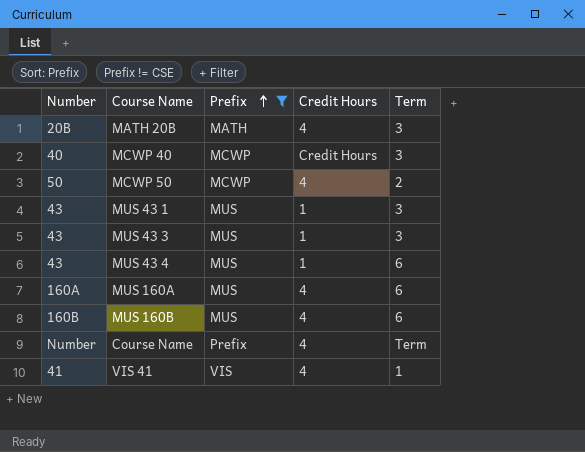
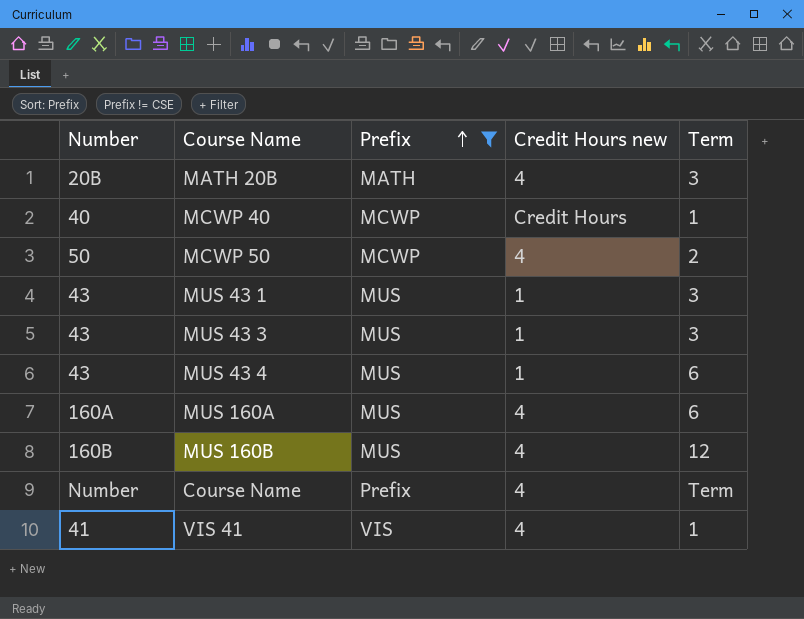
column name: Credit Hours -> Credit Hours new
MCWP 40 | Term: 3 -> 1
MUS 160B | Term: 6 -> 12

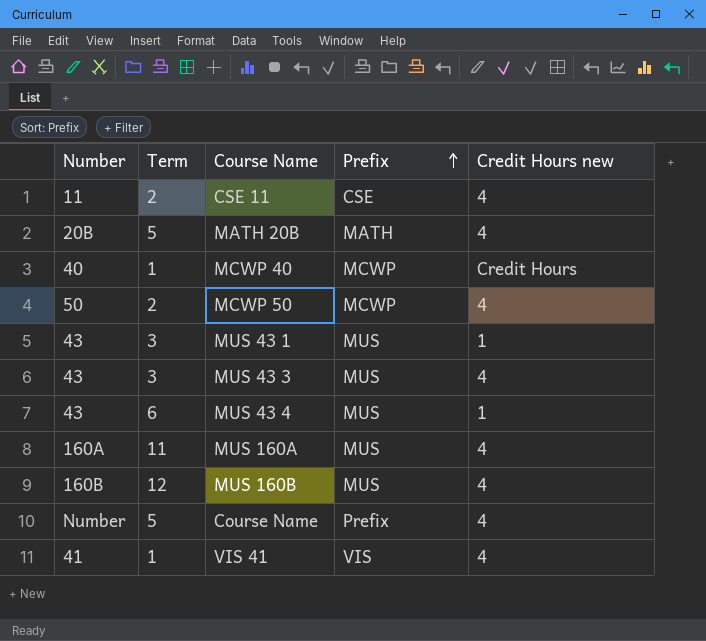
filter: Prefix != CSE -> none
column Term | position: 5 -> 2
MATH 20B | Term: 3 -> 5
MUS 43 3 | Credit Hours new: 1 -> 4
MUS 160A | Term: 6 -> 11
Course Name | Term: Term -> 5

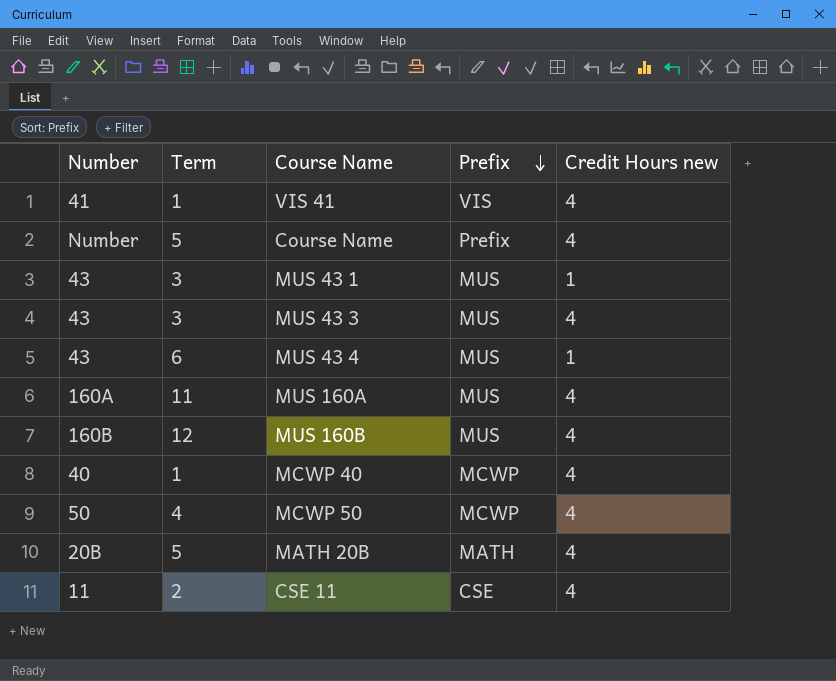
row order: Prefix ascending -> Prefix descending
MCWP 40 | Credit Hours new: Credit Hours -> 4
MCWP 50 | Term: 2 -> 4

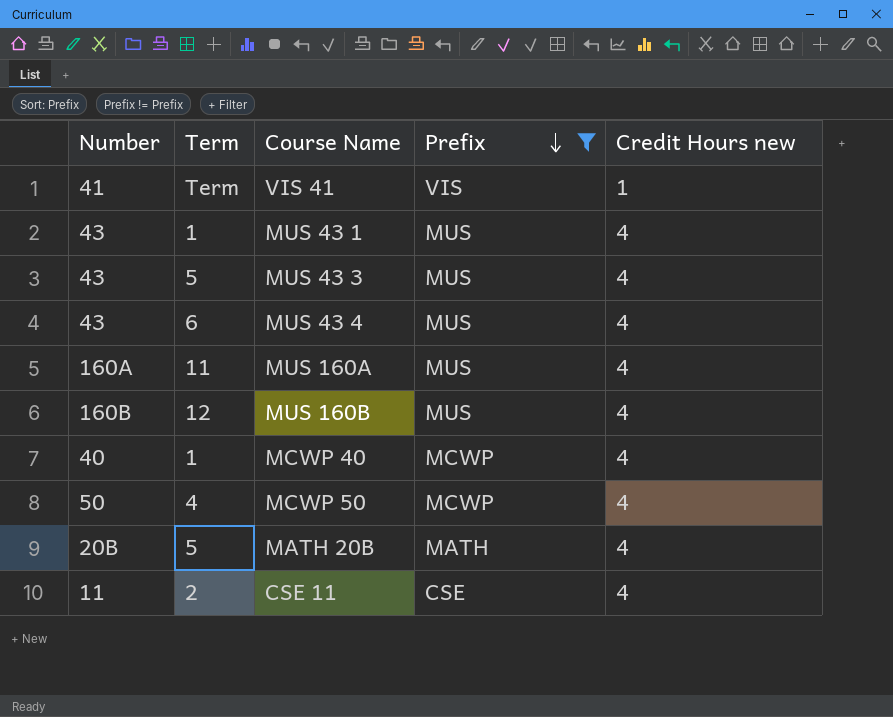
filter: none -> Prefix != Prefix
VIS 41 | Term: 1 -> Term
VIS 41 | Credit Hours new: 4 -> 1
MUS 43 1 | Term: 3 -> 1
MUS 43 1 | Credit Hours new: 1 -> 4
MUS 43 3 | Term: 3 -> 5
MUS 43 4 | Credit Hours new: 1 -> 4

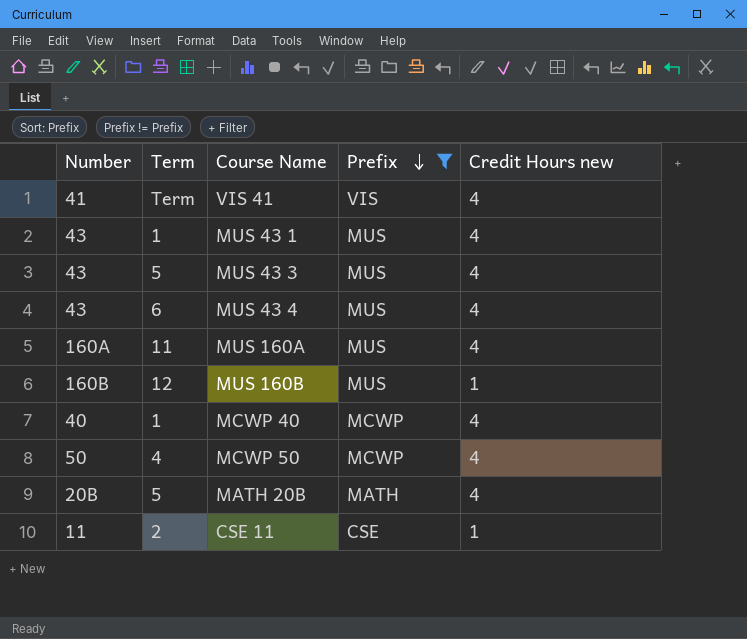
VIS 41 | Credit Hours new: 1 -> 4
MUS 160B | Credit Hours new: 4 -> 1
CSE 11 | Credit Hours new: 4 -> 1

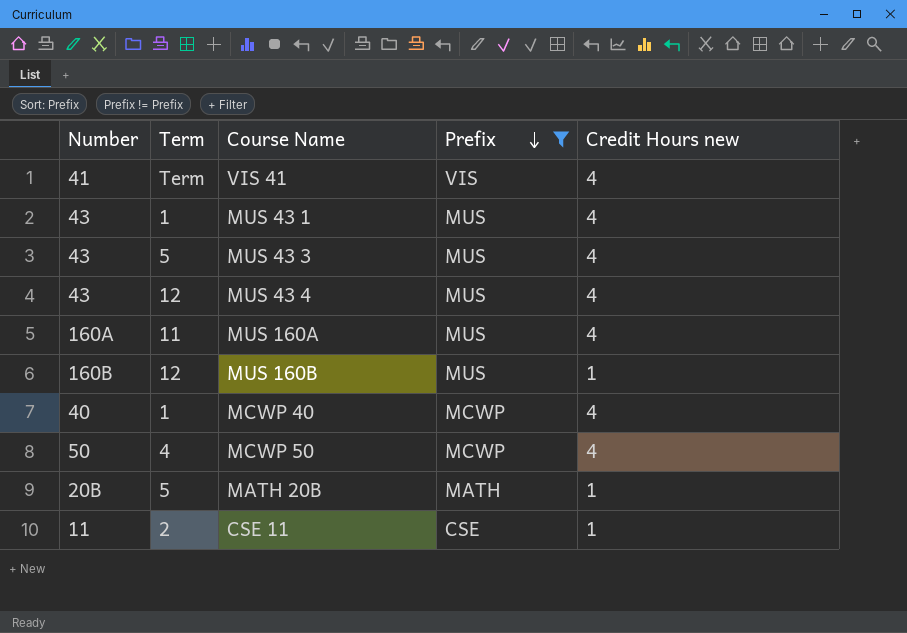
MUS 43 4 | Term: 6 -> 12
MATH 20B | Credit Hours new: 4 -> 1

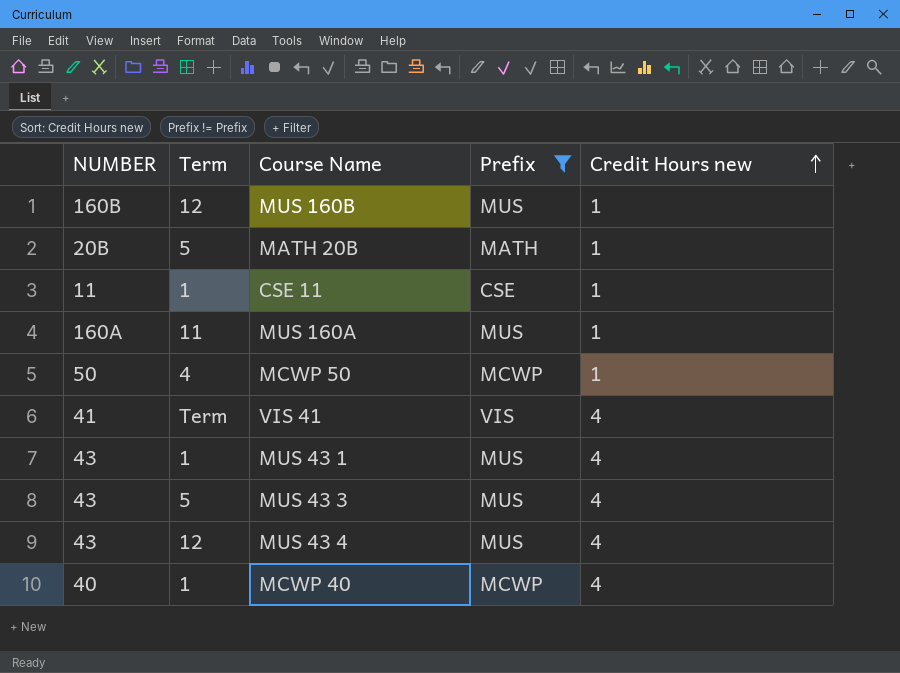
row order: Prefix descending -> Credit Hours new ascending
column name: Number -> NUMBER
CSE 11 | Term: 2 -> 1
MUS 160A | Credit Hours new: 4 -> 1
MCWP 50 | Credit Hours new: 4 -> 1

